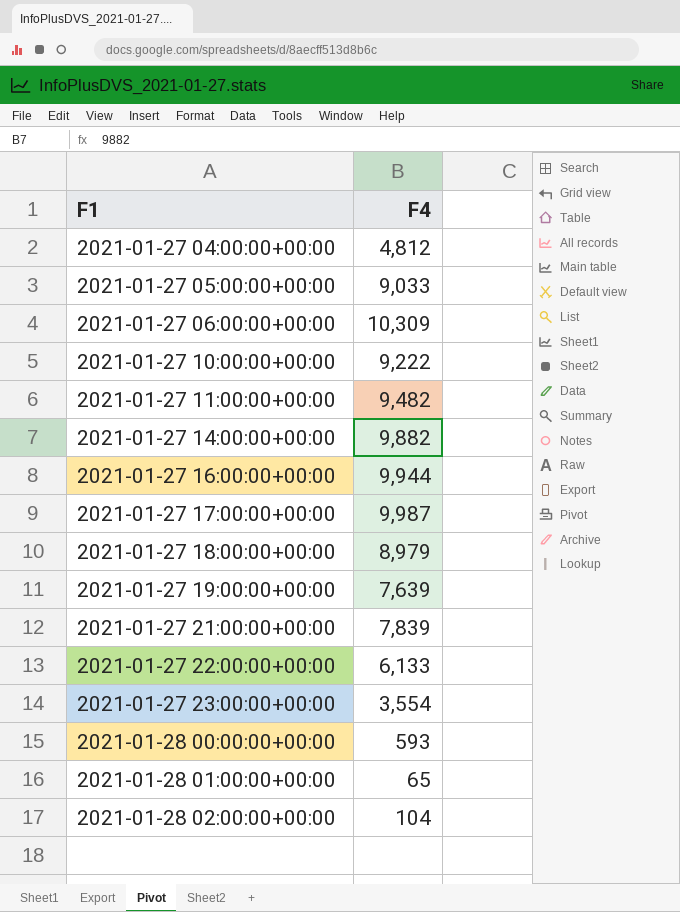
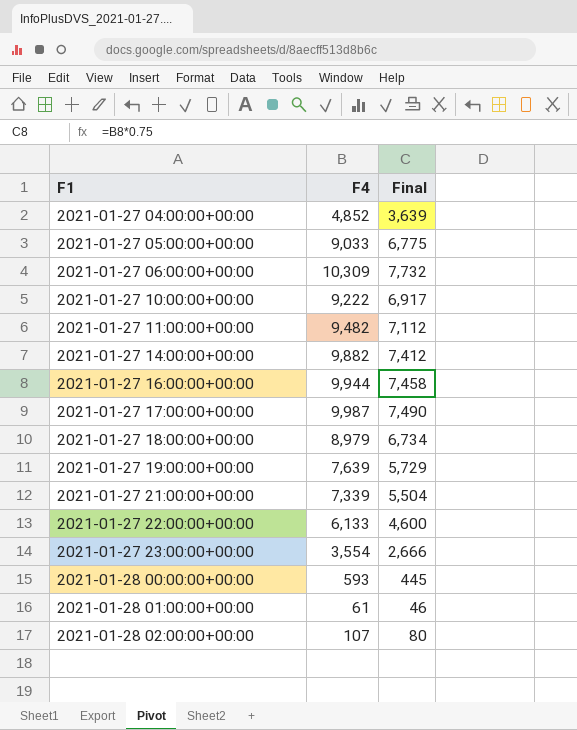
column Final | formula: none -> [F4] * 0.75
2021-01-27 04:00:00+00:00 | F4: 4,812 -> 4,852
2021-01-27 21:00:00+00:00 | F4: 7,839 -> 7,339
2021-01-28 01:00:00+00:00 | F4: 65 -> 61
2021-01-28 02:00:00+00:00 | F4: 104 -> 107

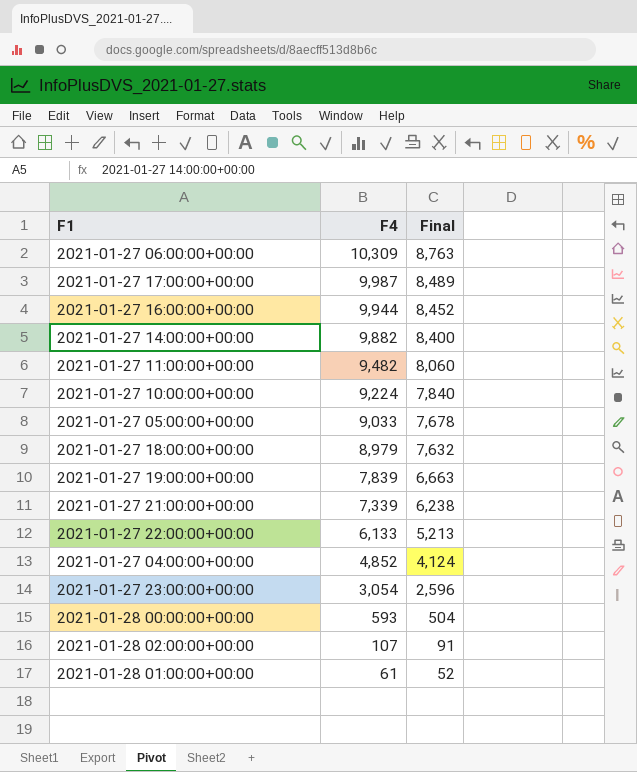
row order: F1 ascending -> F4 descending
column Final | formula: [F4] * 0.75 -> [F4] * 0.85
2021-01-27 10:00:00+00:00 | F4: 9,222 -> 9,224
2021-01-27 19:00:00+00:00 | F4: 7,639 -> 7,839
2021-01-27 23:00:00+00:00 | F4: 3,554 -> 3,054

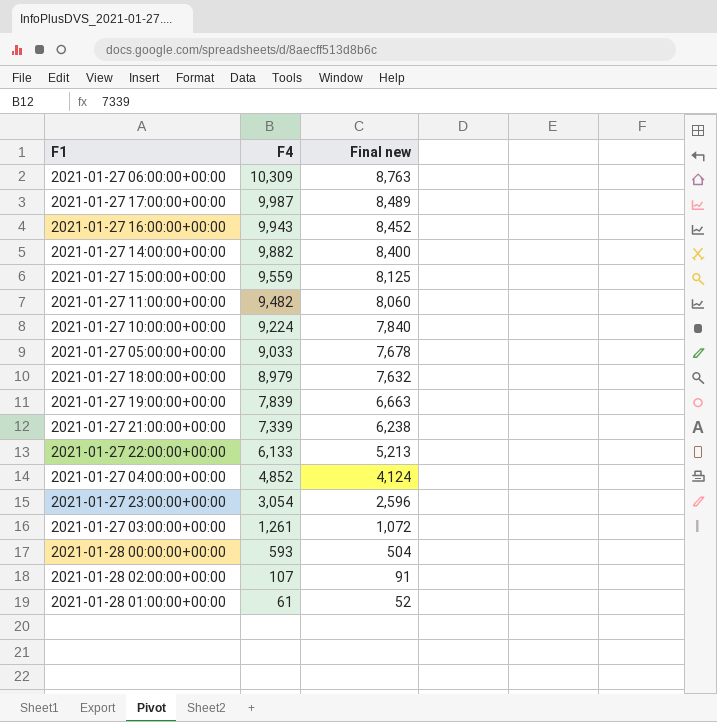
column name: Final -> Final new
2021-01-27 16:00:00+00:00 | F4: 9,944 -> 9,943
row 2021-01-27 15:00:00+00:00: none -> 9,559 | 8,125
row 2021-01-27 03:00:00+00:00: none -> 1,261 | 1,072

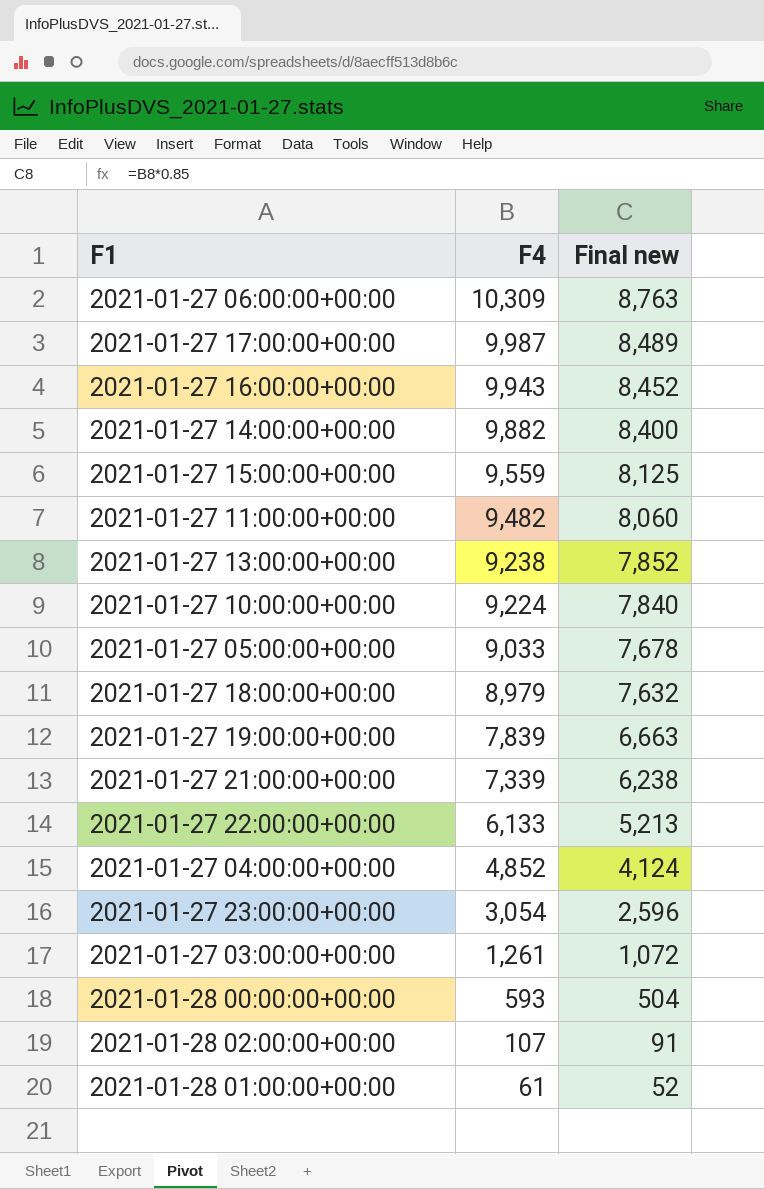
row 2021-01-27 13:00:00+00:00: none -> 9,238 | 7,852

